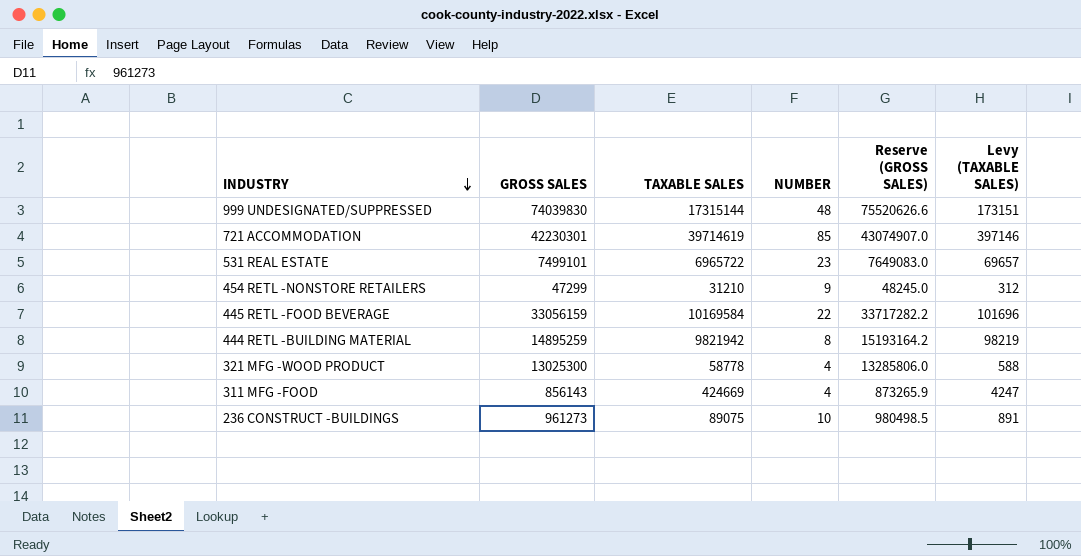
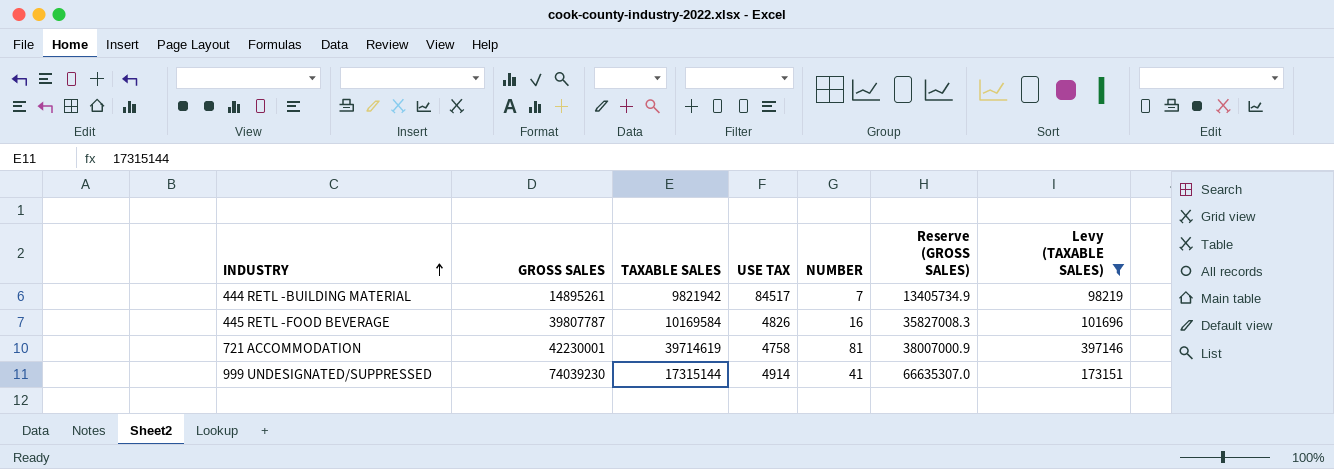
filter: none -> Levy (TAXABLE SALES) >= 98219
row order: INDUSTRY descending -> INDUSTRY ascending
column USE TAX | position: none -> 4
column Reserve (GROSS SALES) | formula: [GROSS SALES] * 1.02 -> [GROSS SALES] * 0.9
444 RETL -BUILDING MATERIAL | GROSS SALES: 14895259 -> 14895261
444 RETL -BUILDING MATERIAL | NUMBER: 8 -> 7
445 RETL -FOOD BEVERAGE | GROSS SALES: 33056159 -> 39807787
445 RETL -FOOD BEVERAGE | NUMBER: 22 -> 16
721 ACCOMMODATION | GROSS SALES: 42230301 -> 42230001
721 ACCOMMODATION | NUMBER: 85 -> 81
999 UNDESIGNATED/SUPPRESSED | GROSS SALES: 74039830 -> 74039230
999 UNDESIGNATED/SUPPRESSED | NUMBER: 48 -> 41

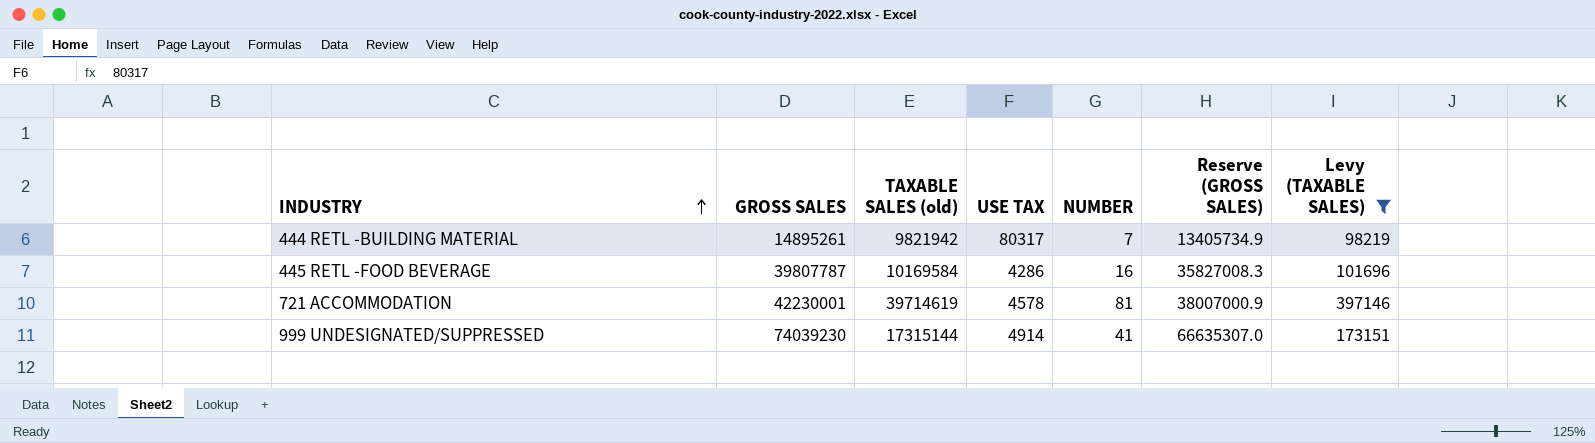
column name: TAXABLE SALES -> TAXABLE SALES (old)
444 RETL -BUILDING MATERIAL | USE TAX: 84517 -> 80317
445 RETL -FOOD BEVERAGE | USE TAX: 4826 -> 4286
721 ACCOMMODATION | USE TAX: 4758 -> 4578

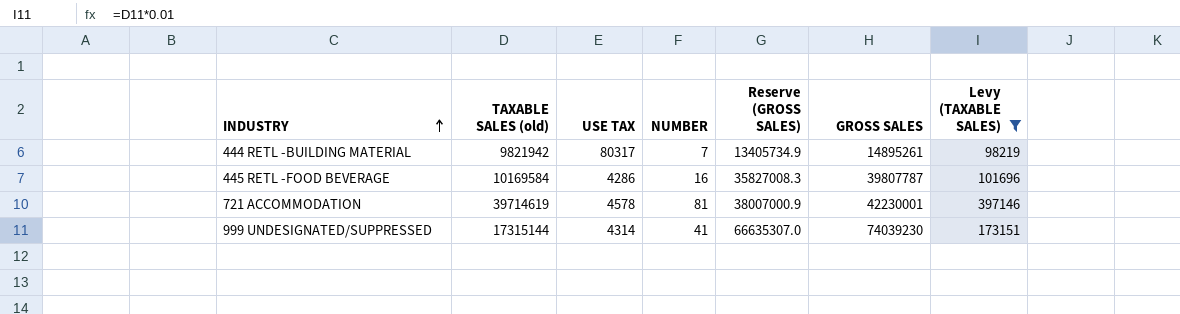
column GROSS SALES | position: 2 -> 6
999 UNDESIGNATED/SUPPRESSED | USE TAX: 4914 -> 4314

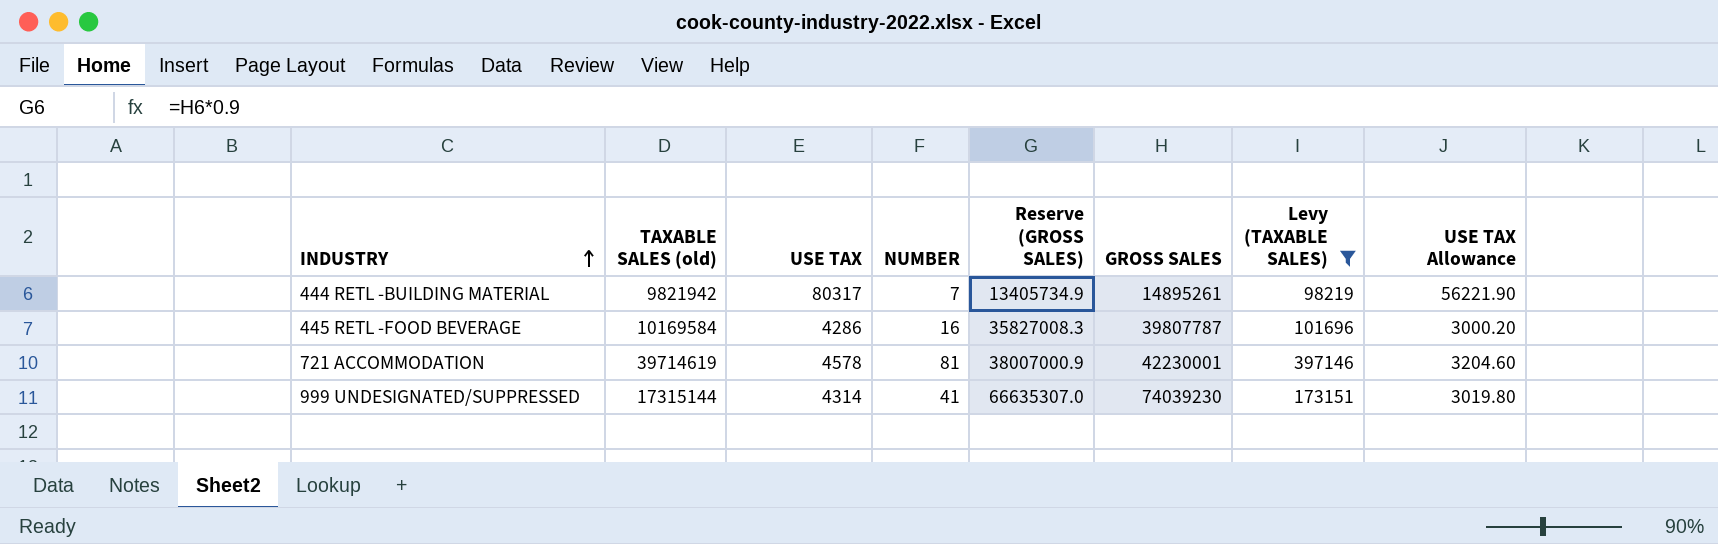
column USE TAX Allowance | formula: none -> [USE TAX] * 0.7

